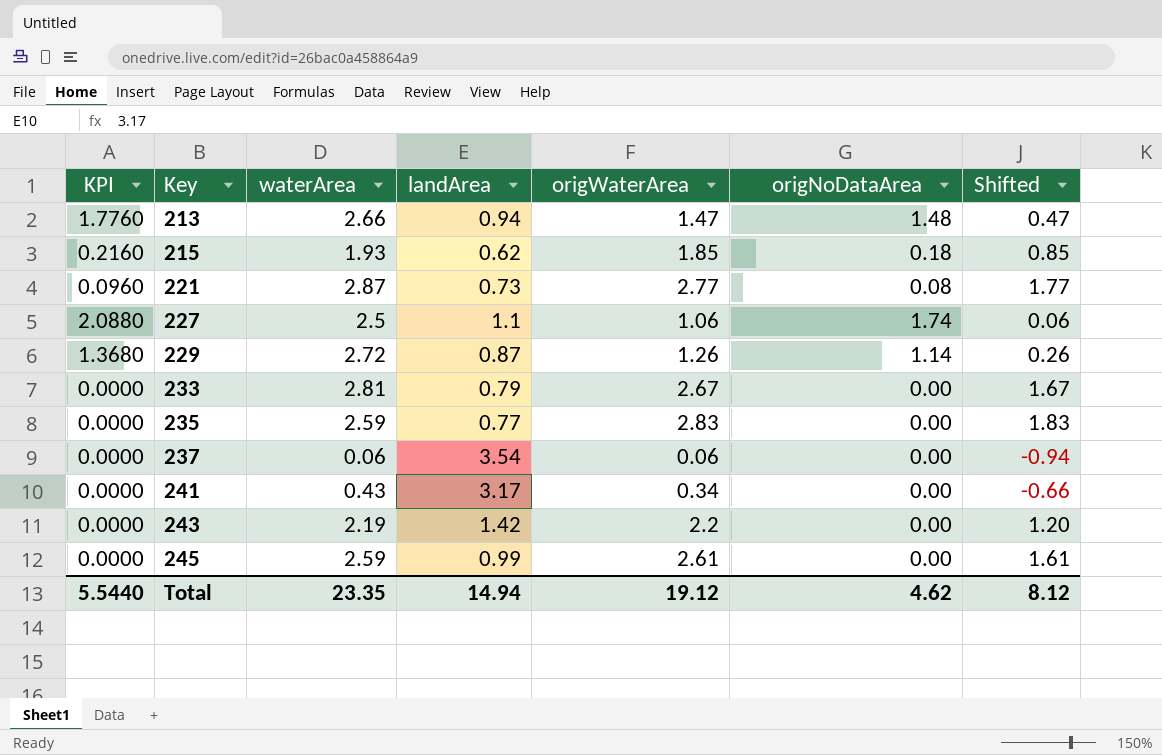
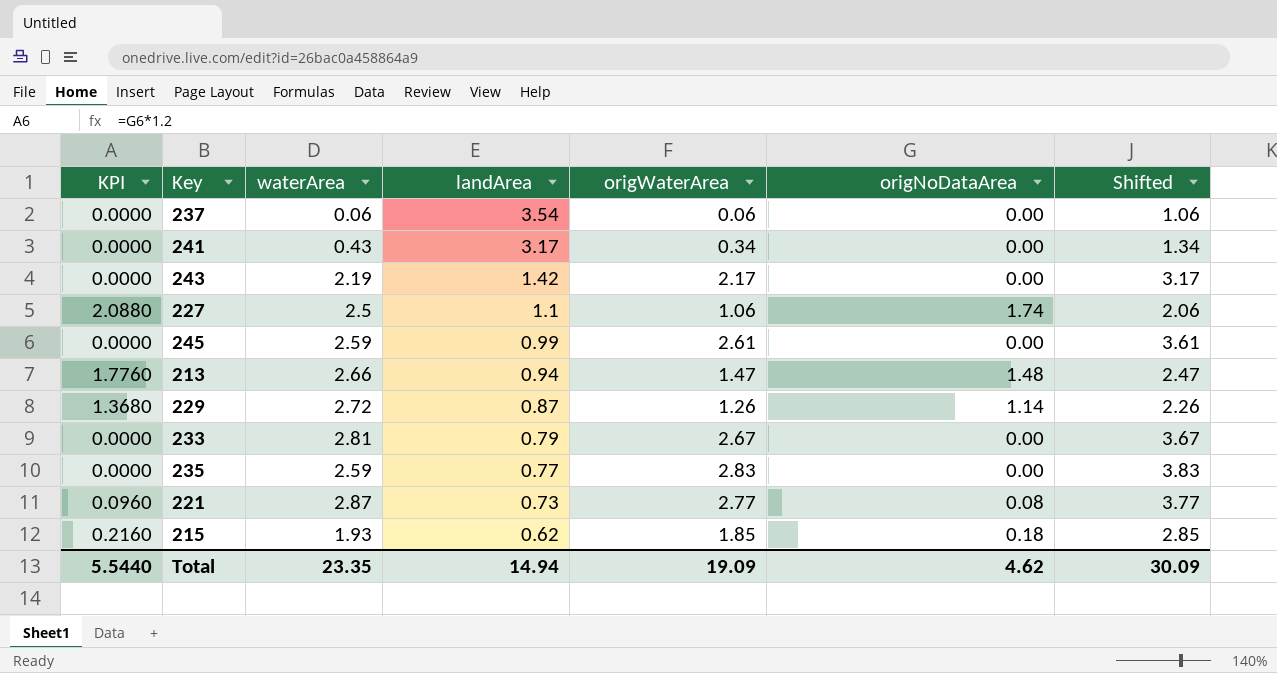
row order: Key ascending -> landArea descending
column Shifted | formula: [origWaterArea] - 1 -> [origWaterArea] + 1
243 | origWaterArea: 2.2 -> 2.17
Total | origWaterArea: 19.12 -> 19.09
Total | Shifted: 8.12 -> 30.09

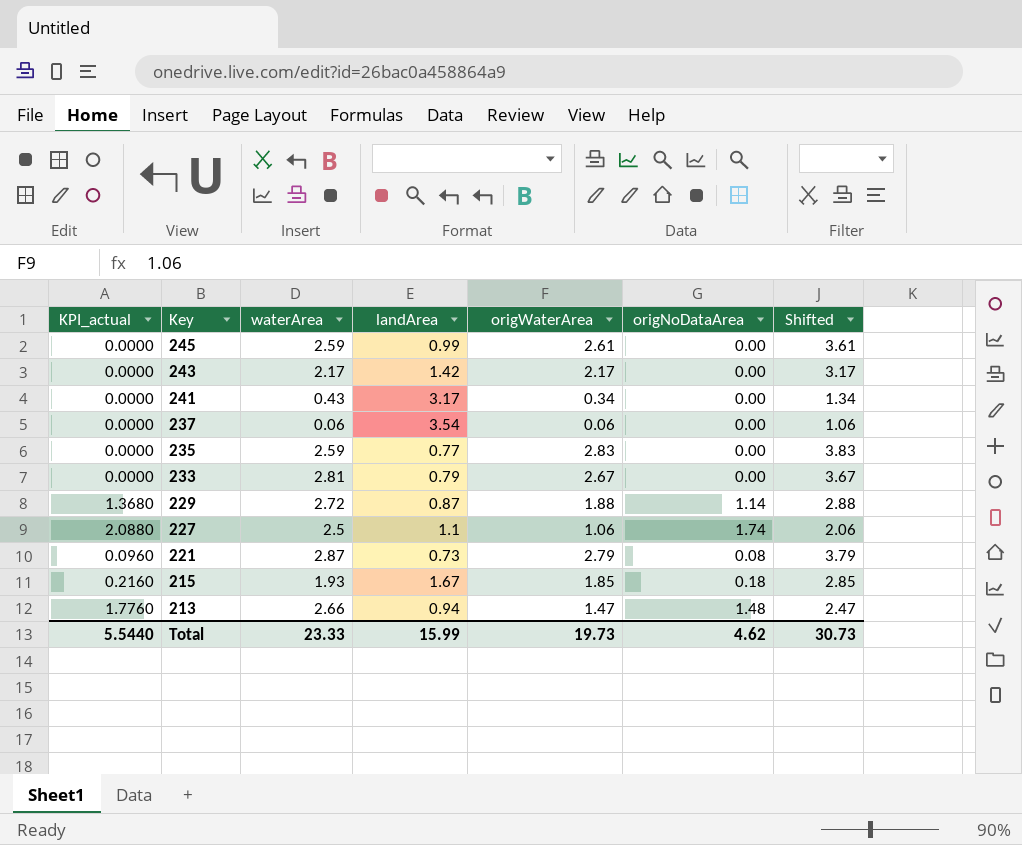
row order: landArea descending -> Key descending
column name: KPI -> KPI_actual
243 | waterArea: 2.19 -> 2.17
229 | origWaterArea: 1.26 -> 1.88
229 | Shifted: 2.26 -> 2.88
221 | origWaterArea: 2.77 -> 2.79
221 | Shifted: 3.77 -> 3.79
215 | landArea: 0.62 -> 1.67
Total | waterArea: 23.35 -> 23.33
Total | landArea: 14.94 -> 15.99
Total | origWaterArea: 19.09 -> 19.73
Total | Shifted: 30.09 -> 30.73

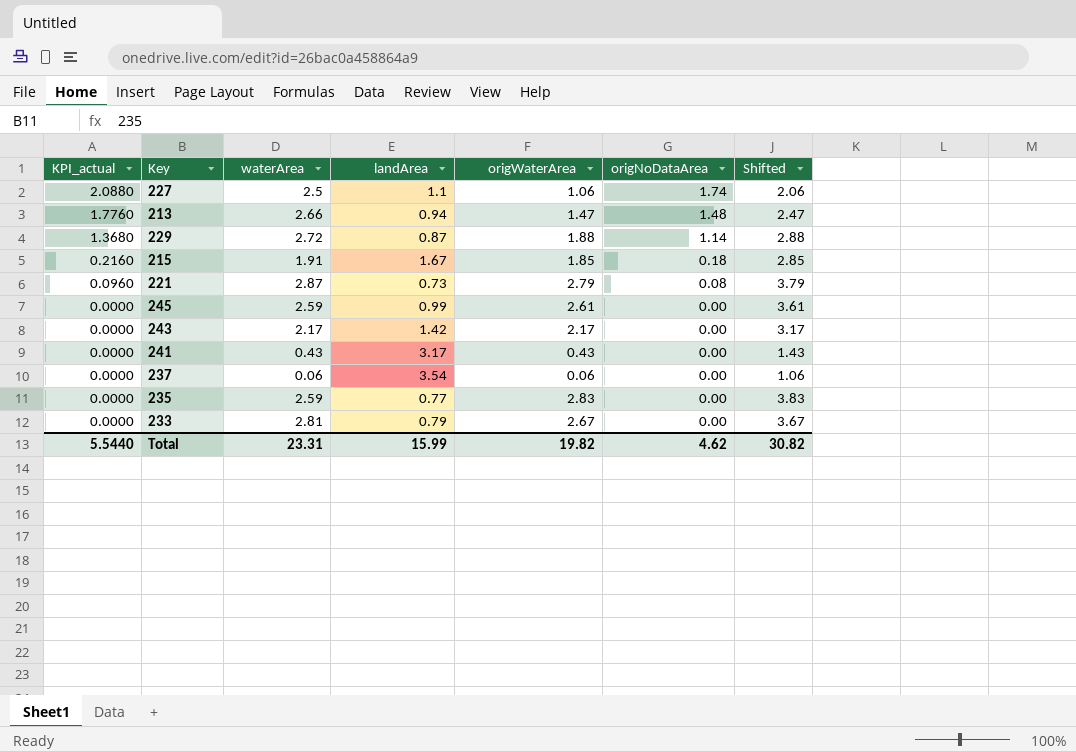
row order: Key descending -> KPI_actual descending
215 | waterArea: 1.93 -> 1.91
241 | origWaterArea: 0.34 -> 0.43
241 | Shifted: 1.34 -> 1.43
Total | waterArea: 23.33 -> 23.31
Total | origWaterArea: 19.73 -> 19.82
Total | Shifted: 30.73 -> 30.82

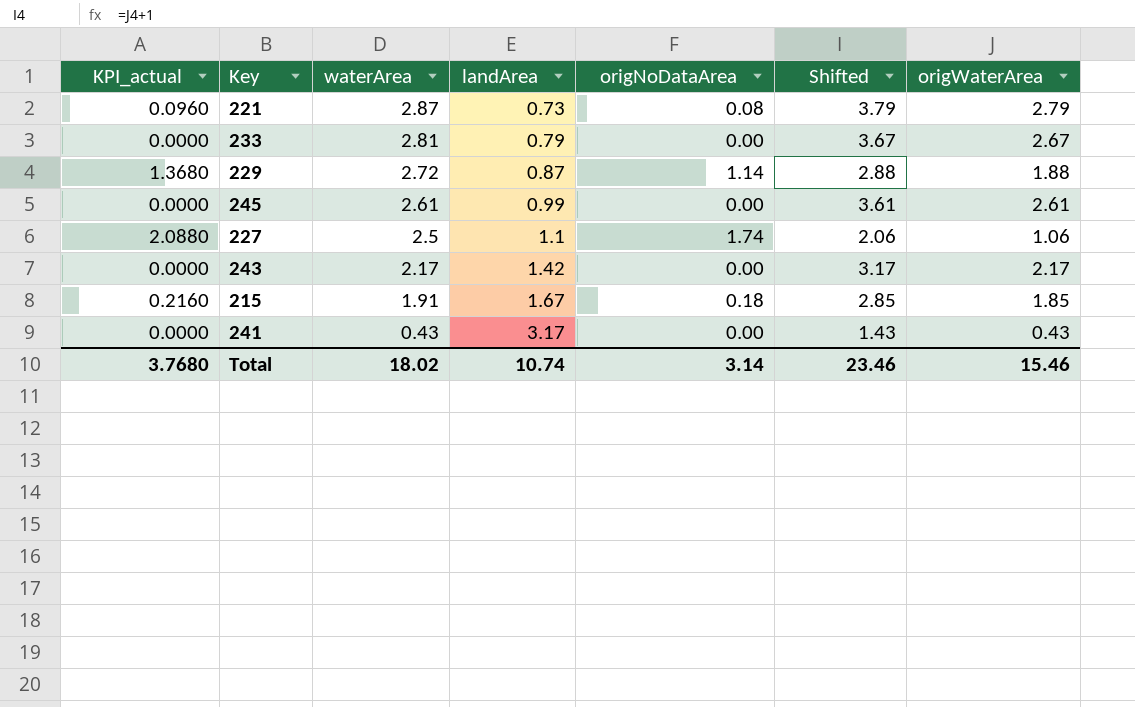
row order: KPI_actual descending -> waterArea descending
column origWaterArea | position: 5 -> 7
row 213: 1.7760 | 2.66 | 0.94 | 1.47 | 1.48 | 2.47 -> none
row 237: 0.0000 | 0.06 | 3.54 | 0.06 | 0.00 | 1.06 -> none
row 235: 0.0000 | 2.59 | 0.77 | 2.83 | 0.00 | 3.83 -> none
245 | waterArea: 2.59 -> 2.61
Total | KPI_actual: 5.5440 -> 3.7680
Total | waterArea: 23.31 -> 18.02
Total | landArea: 15.99 -> 10.74
Total | origNoDataArea: 4.62 -> 3.14
Total | Shifted: 30.82 -> 23.46
Total | origWaterArea: 19.82 -> 15.46

